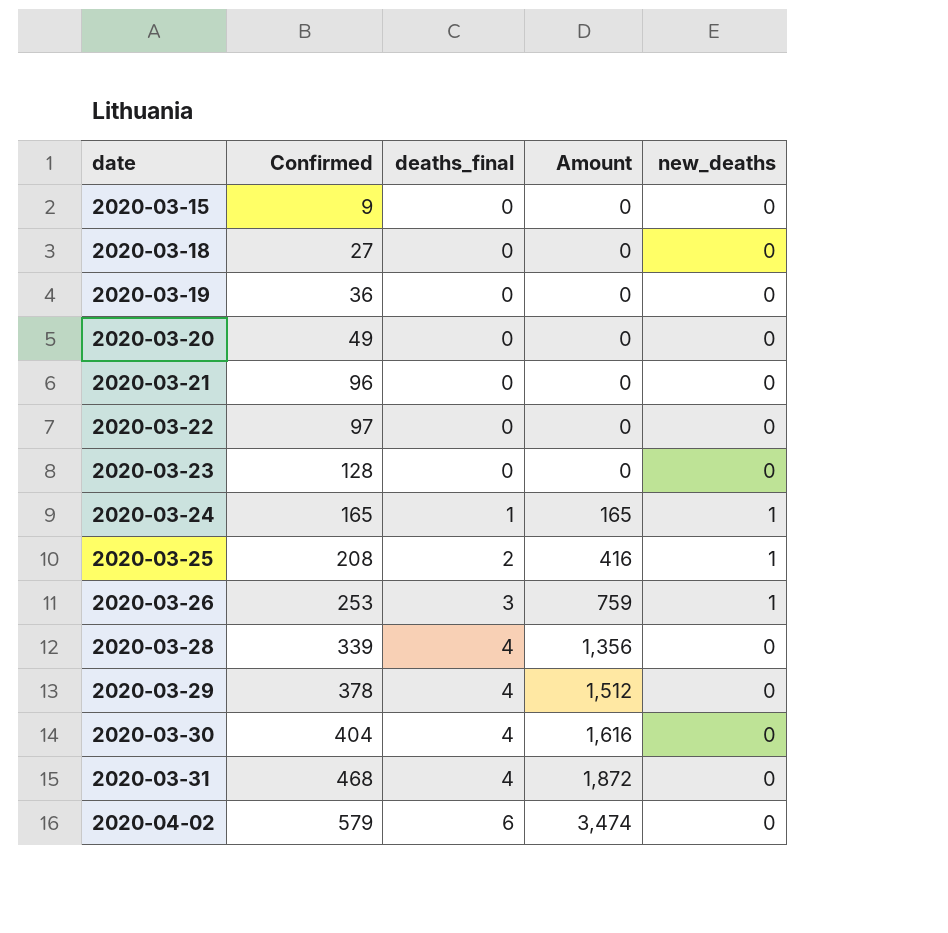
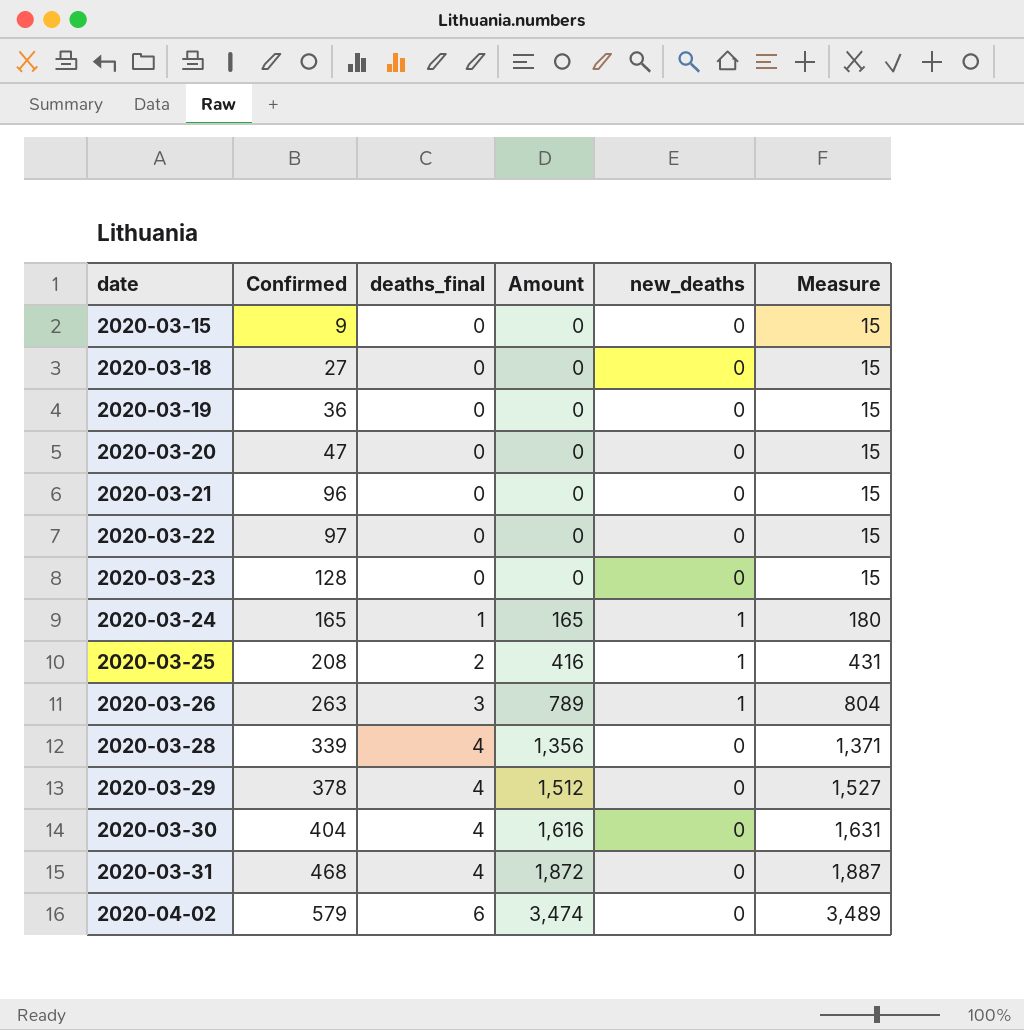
column Measure | formula: none -> [Amount] + 15
2020-03-20 | Confirmed: 49 -> 47
2020-03-26 | Confirmed: 253 -> 263
2020-03-26 | Amount: 759 -> 789

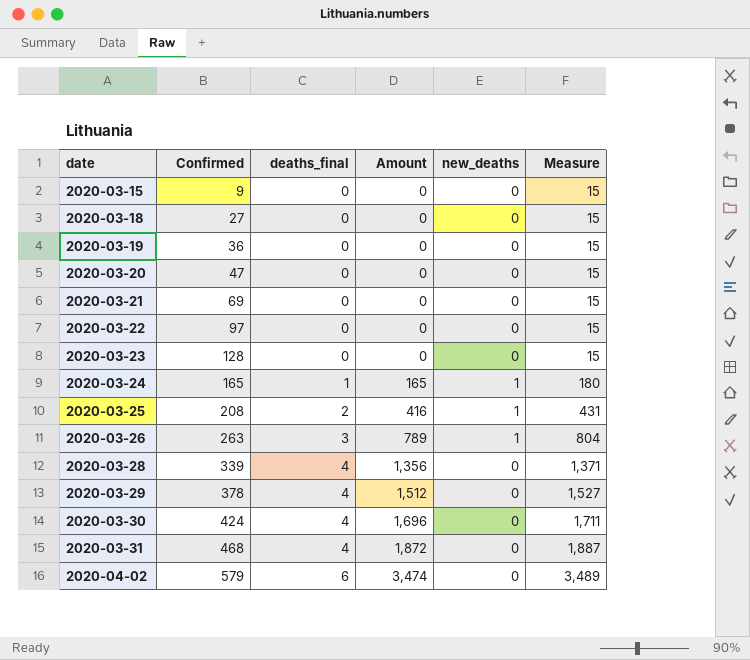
2020-03-21 | Confirmed: 96 -> 69
2020-03-30 | Confirmed: 404 -> 424
2020-03-30 | Amount: 1,616 -> 1,696
2020-03-30 | Measure: 1,631 -> 1,711

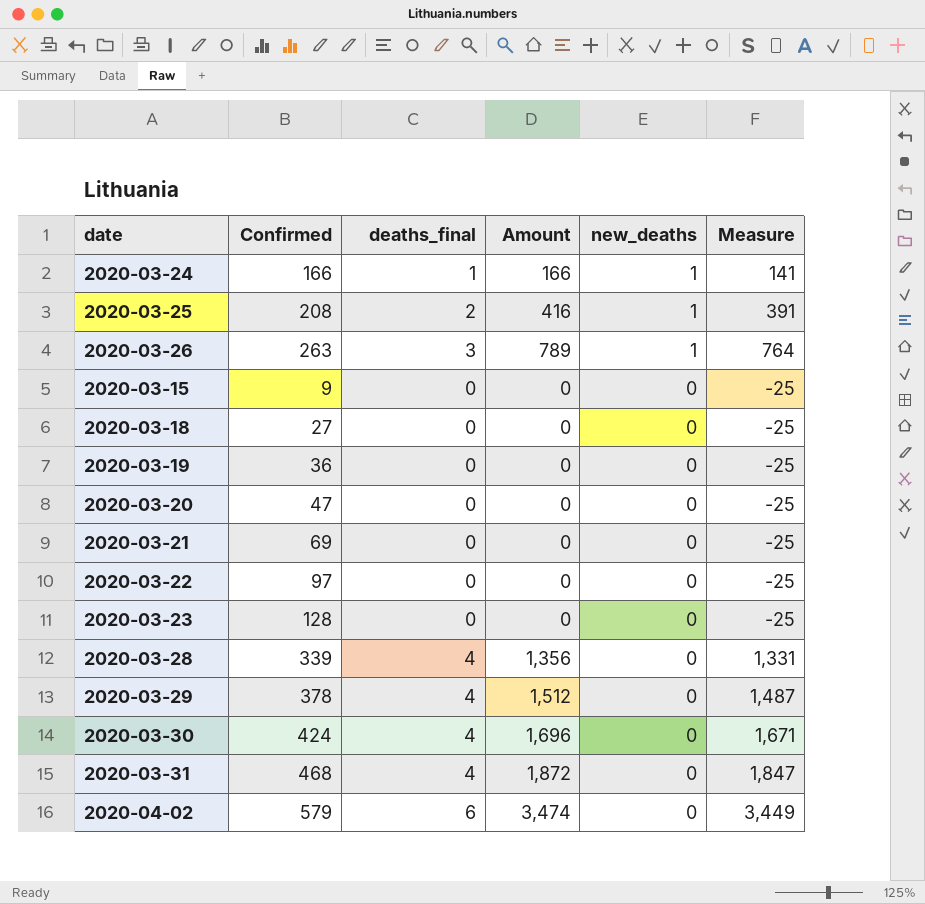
row order: date ascending -> new_deaths descending
column Measure | formula: [Amount] + 15 -> [Amount] - 25
2020-03-24 | Confirmed: 165 -> 166
2020-03-24 | Amount: 165 -> 166

